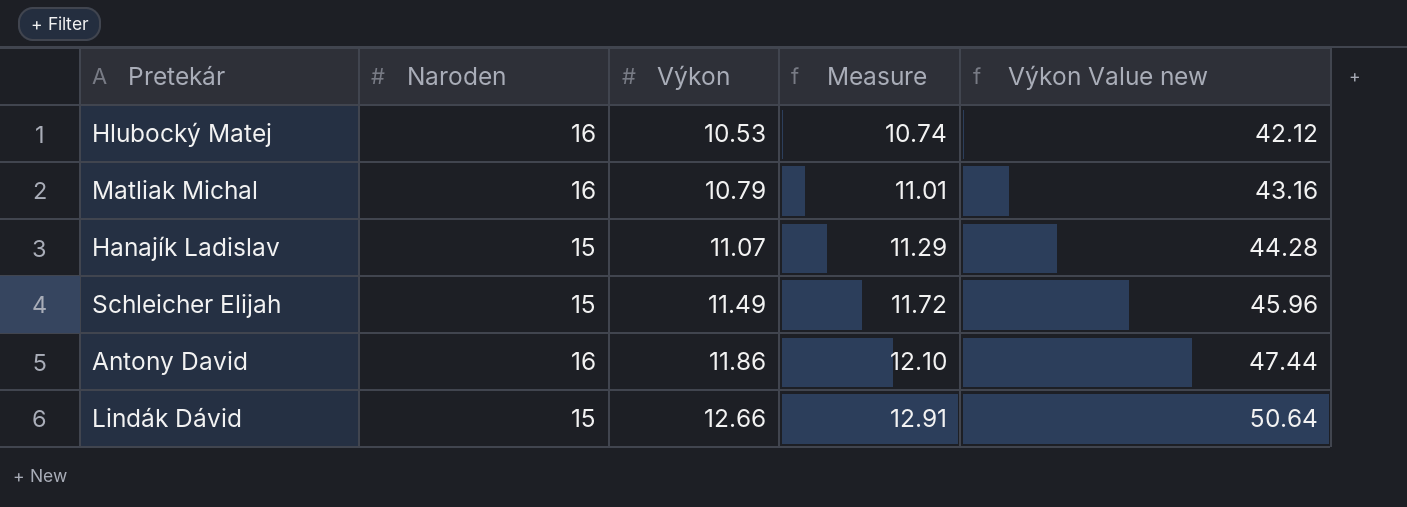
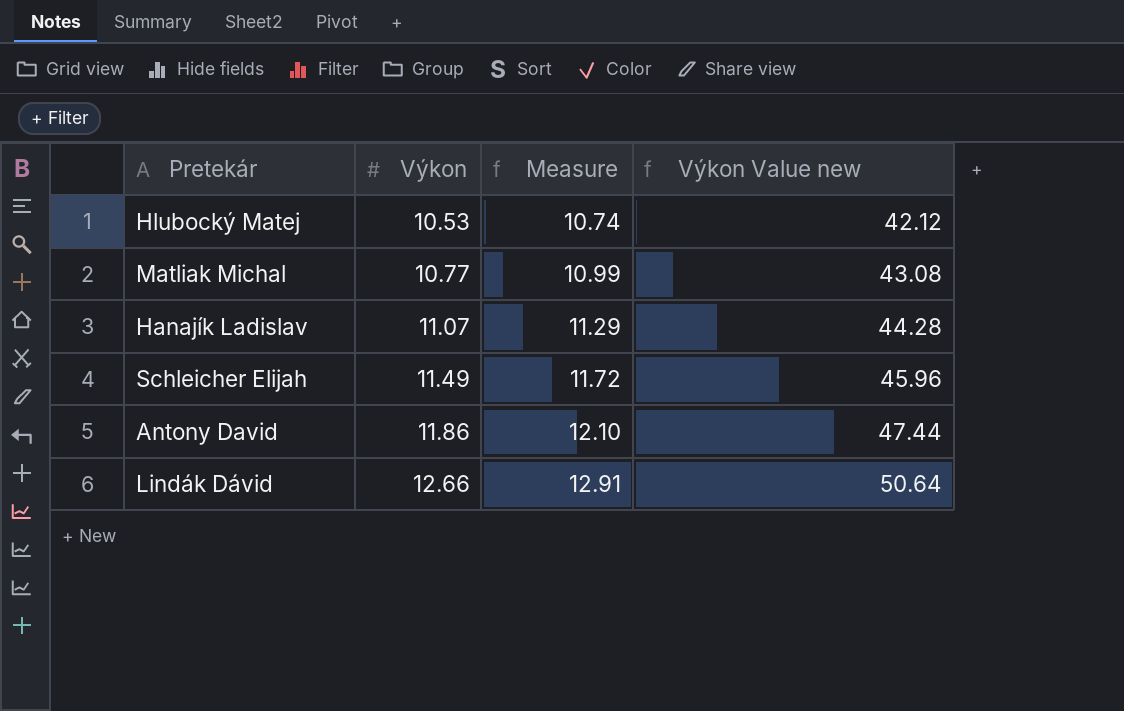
column Naroden | position: 2 -> none
Matliak Michal | Výkon: 10.79 -> 10.77
Matliak Michal | Measure: 11.01 -> 10.99
Matliak Michal | Výkon Value new: 43.16 -> 43.08

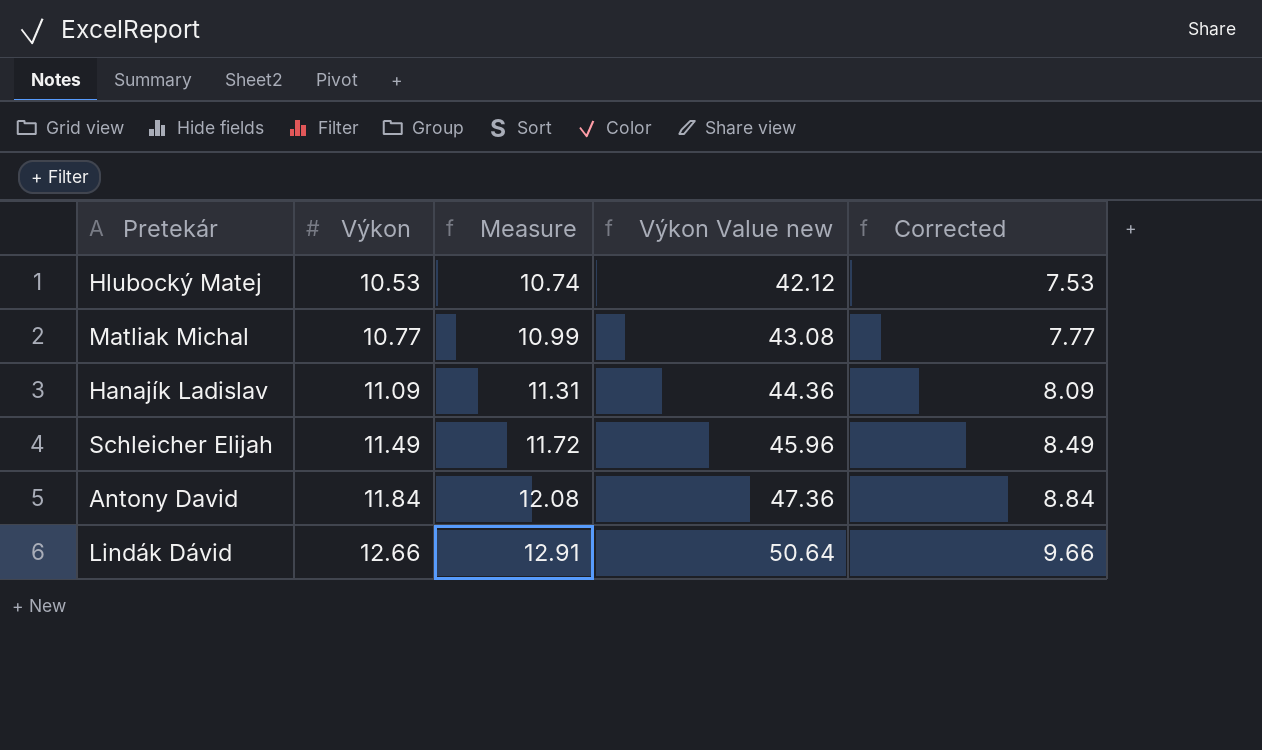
column Corrected | formula: none -> [Výkon] - 3
Hanajík Ladislav | Výkon: 11.07 -> 11.09
Hanajík Ladislav | Measure: 11.29 -> 11.31
Hanajík Ladislav | Výkon Value new: 44.28 -> 44.36
Antony David | Výkon: 11.86 -> 11.84
Antony David | Measure: 12.10 -> 12.08
Antony David | Výkon Value new: 47.44 -> 47.36

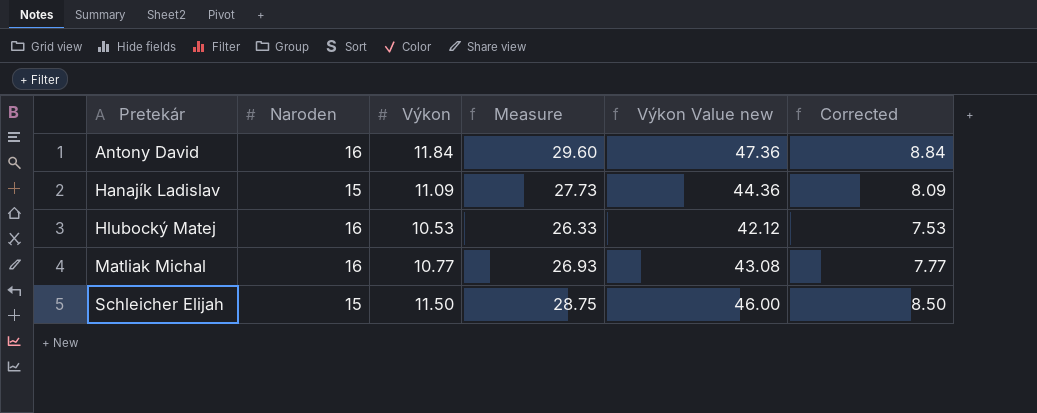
row order: Výkon ascending -> Pretekár ascending
column Naroden | position: none -> 2
column Measure | formula: [Výkon] * 1.02 -> [Výkon] * 2.5
row Lindák Dávid: 12.66 | 12.91 | 50.64 | 9.66 -> none
Schleicher Elijah | Výkon: 11.49 -> 11.50
Schleicher Elijah | Výkon Value new: 45.96 -> 46.00
Schleicher Elijah | Corrected: 8.49 -> 8.50

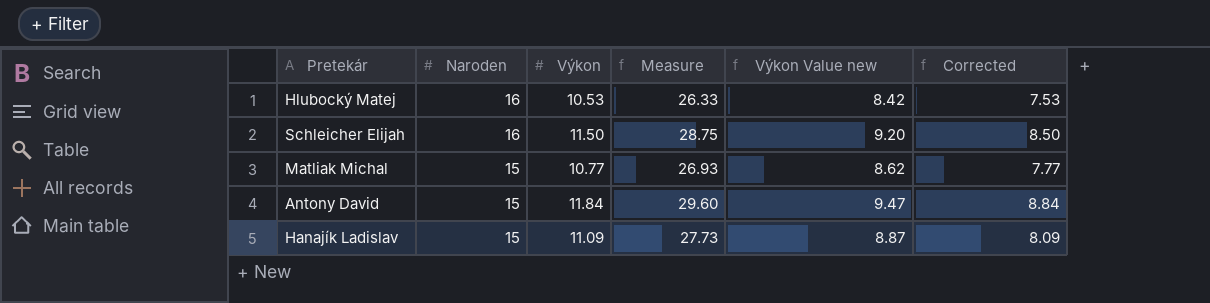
row order: Pretekár ascending -> Naroden descending
column Výkon Value new | formula: [Výkon] * 4 -> [Výkon] * 0.8
Schleicher Elijah | Naroden: 15 -> 16
Matliak Michal | Naroden: 16 -> 15
Antony David | Naroden: 16 -> 15

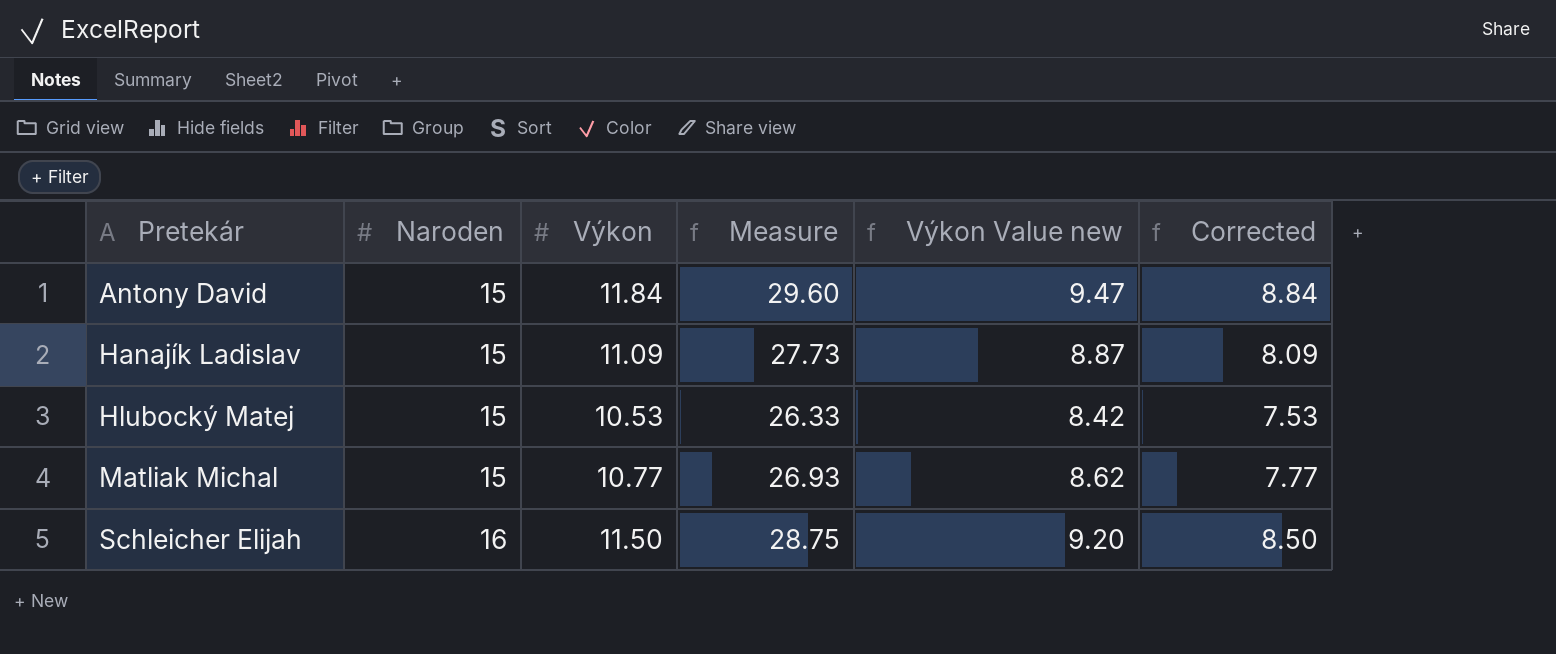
row order: Naroden descending -> Pretekár ascending
Hlubocký Matej | Naroden: 16 -> 15

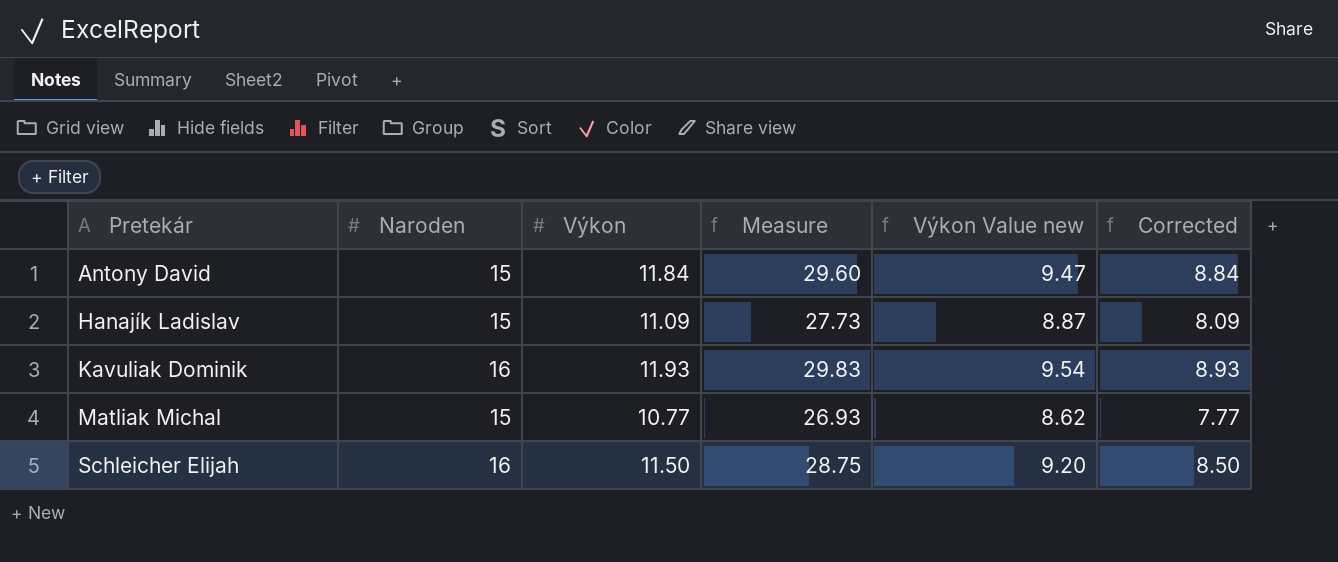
row Hlubocký Matej: 15 | 10.53 | 26.33 | 8.42 | 7.53 -> none
row Kavuliak Dominik: none -> 16 | 11.93 | 29.83 | 9.54 | 8.93

